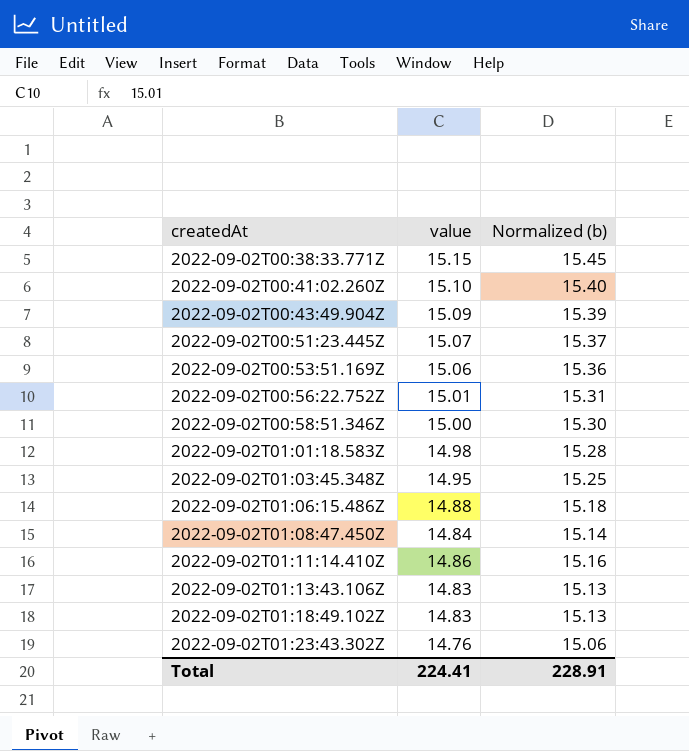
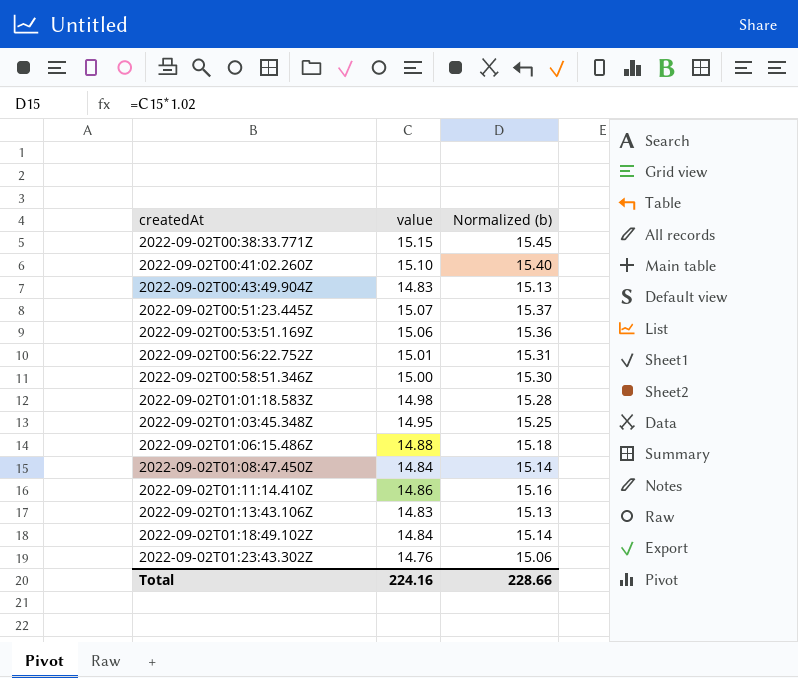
2022-09-02T00:43:49.904Z | value: 15.09 -> 14.83
2022-09-02T00:43:49.904Z | Normalized (b): 15.39 -> 15.13
2022-09-02T01:18:49.102Z | value: 14.83 -> 14.84
2022-09-02T01:18:49.102Z | Normalized (b): 15.13 -> 15.14
Total | value: 224.41 -> 224.16
Total | Normalized (b): 228.91 -> 228.66

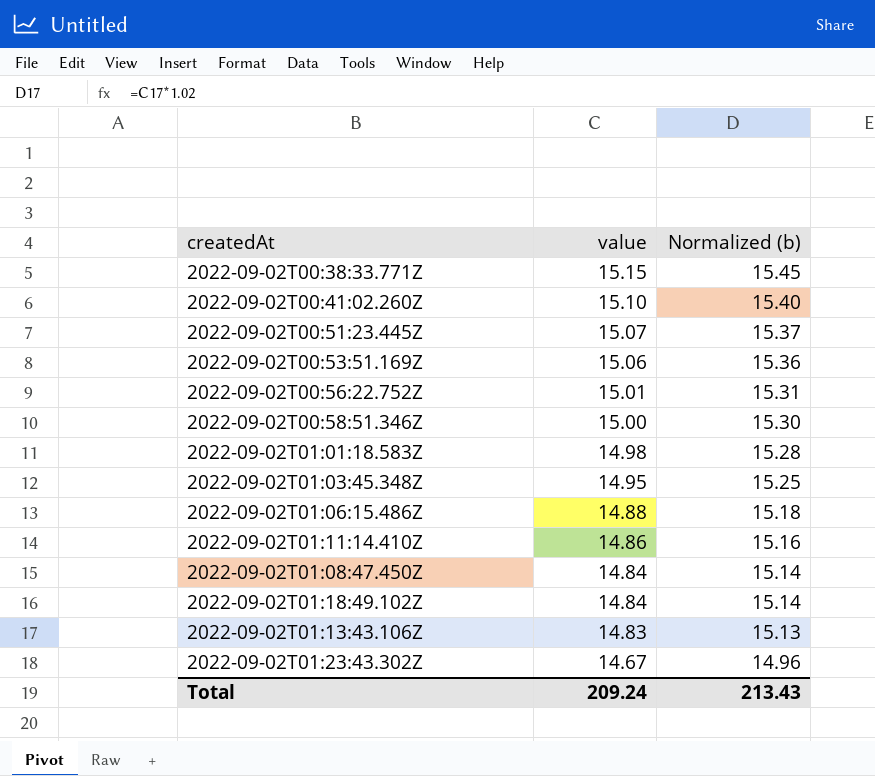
row order: createdAt ascending -> value descending
row 2022-09-02T00:43:49.904Z: 14.83 | 15.13 -> none
2022-09-02T01:23:43.302Z | value: 14.76 -> 14.67
2022-09-02T01:23:43.302Z | Normalized (b): 15.06 -> 14.96
Total | value: 224.16 -> 209.24
Total | Normalized (b): 228.66 -> 213.43

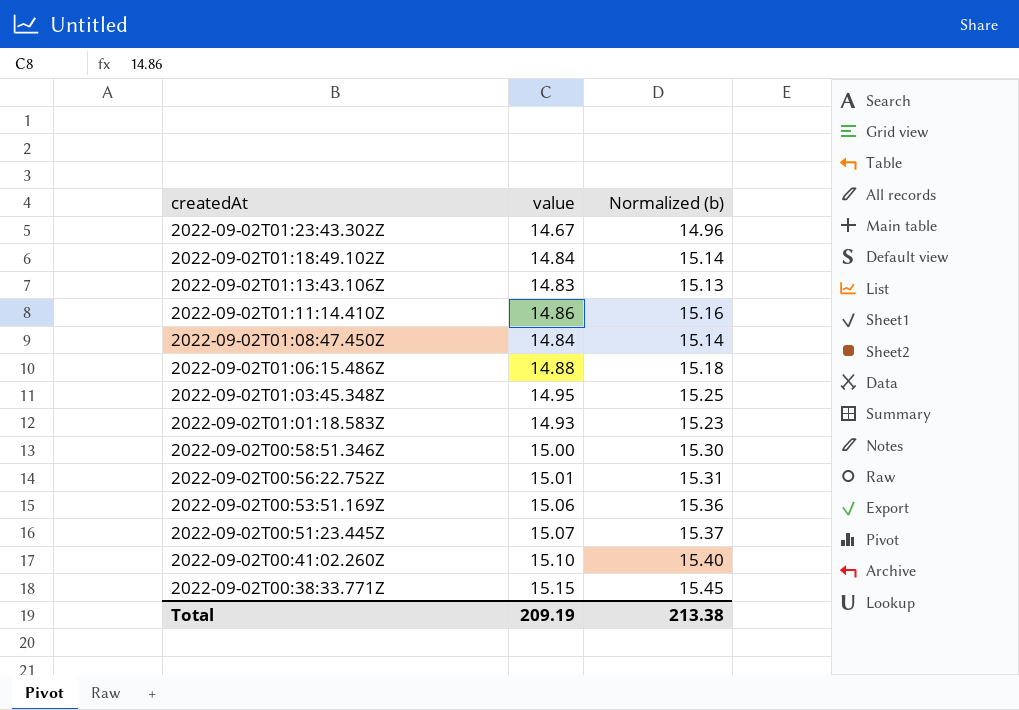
row order: value descending -> createdAt descending
2022-09-02T01:01:18.583Z | value: 14.98 -> 14.93
2022-09-02T01:01:18.583Z | Normalized (b): 15.28 -> 15.23
Total | value: 209.24 -> 209.19
Total | Normalized (b): 213.43 -> 213.38

